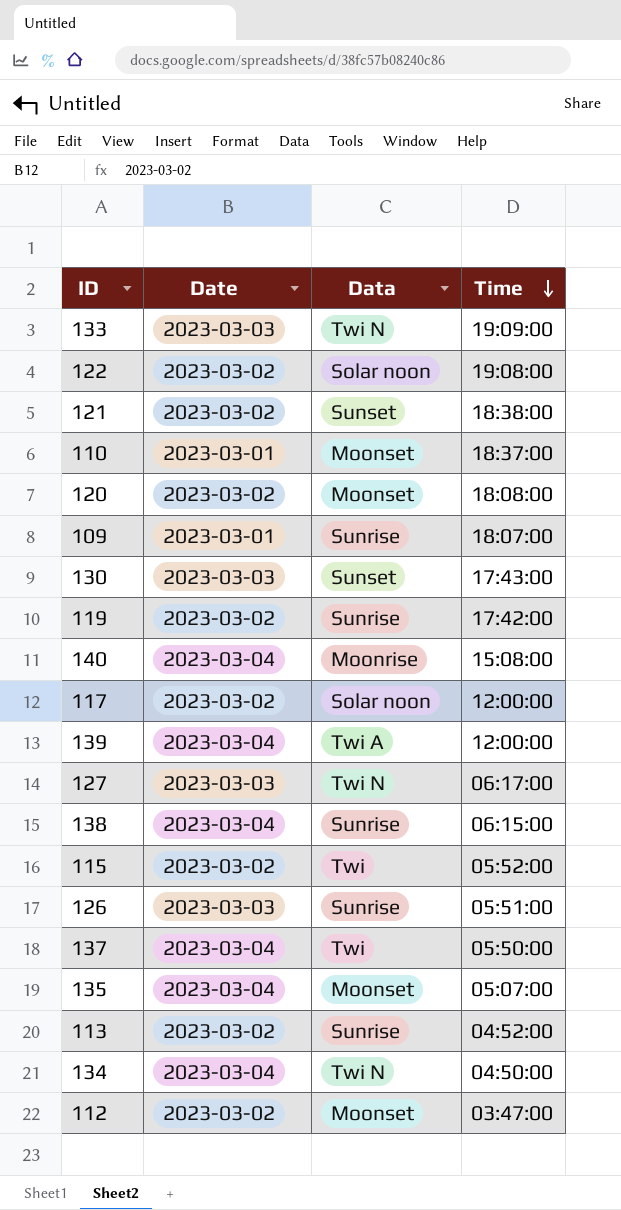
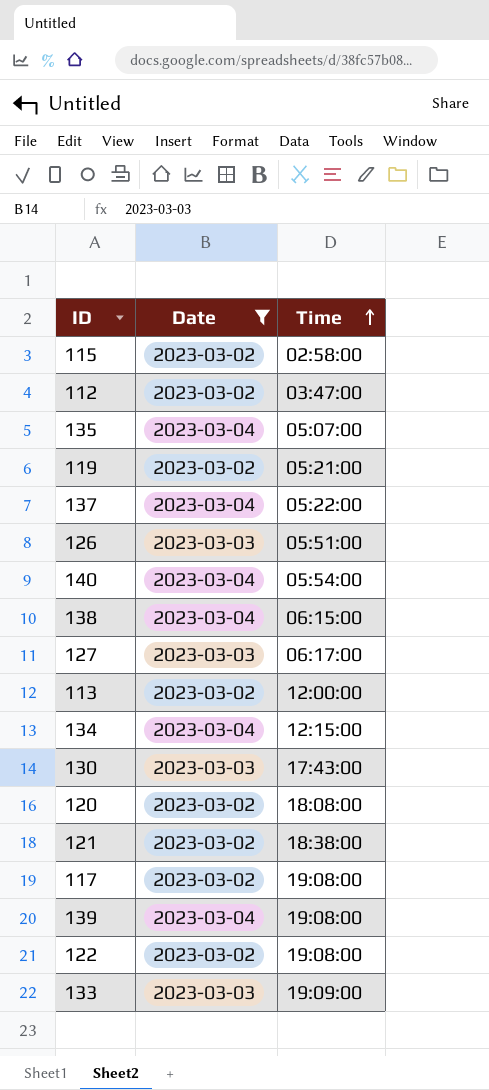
filter: none -> Date != 2023-03-01
row order: Time descending -> Time ascending
column Data | position: 3 -> none
115 | Time: 05:52:00 -> 02:58:00
119 | Time: 17:42:00 -> 05:21:00
137 | Time: 05:50:00 -> 05:22:00
140 | Time: 15:08:00 -> 05:54:00
113 | Time: 04:52:00 -> 12:00:00
134 | Time: 04:50:00 -> 12:15:00
117 | Time: 12:00:00 -> 19:08:00
139 | Time: 12:00:00 -> 19:08:00

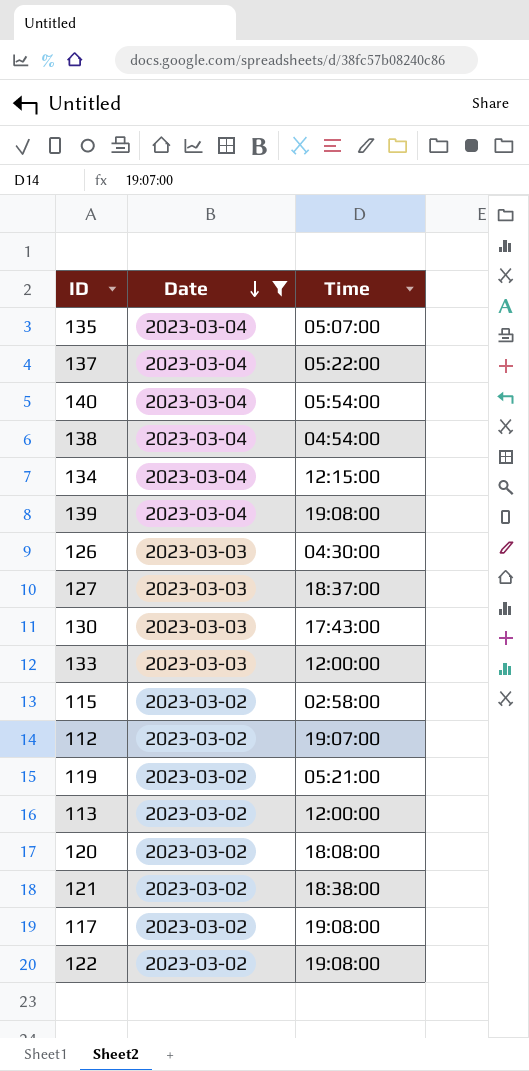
row order: Time ascending -> Date descending
138 | Time: 06:15:00 -> 04:54:00
126 | Time: 05:51:00 -> 04:30:00
127 | Time: 06:17:00 -> 18:37:00
133 | Time: 19:09:00 -> 12:00:00
112 | Time: 03:47:00 -> 19:07:00

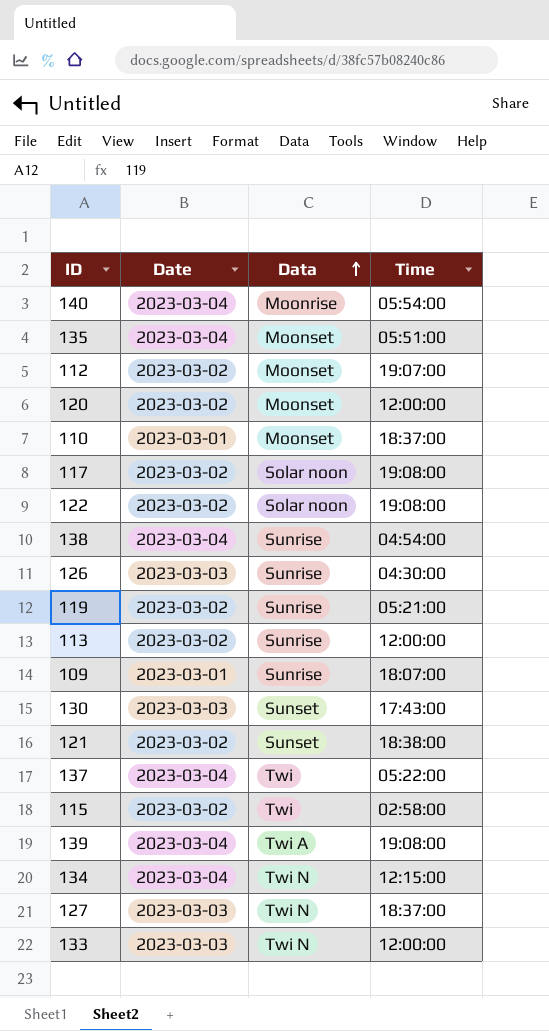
filter: Date != 2023-03-01 -> none
row order: Date descending -> Data ascending
column Data | position: none -> 3
135 | Time: 05:07:00 -> 05:51:00
120 | Time: 18:08:00 -> 12:00:00

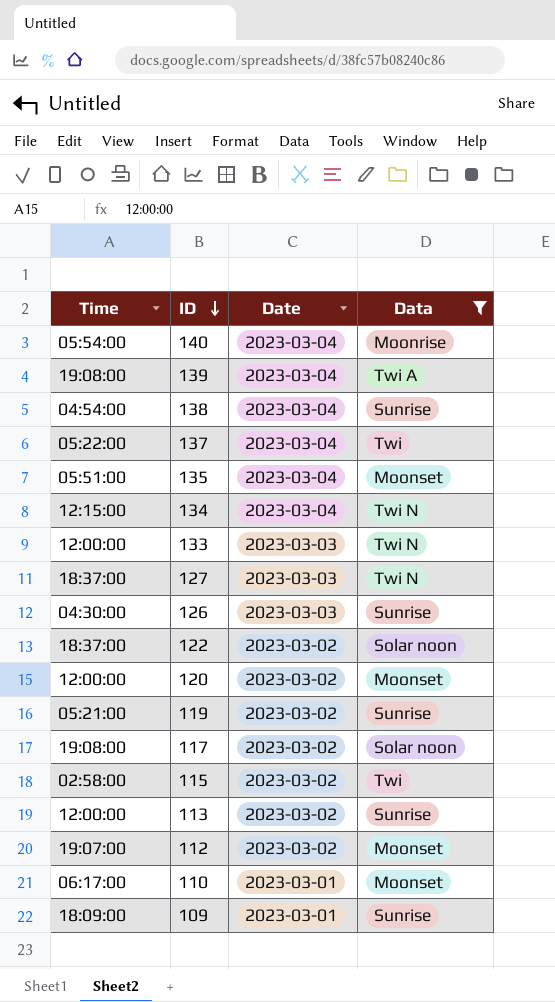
filter: none -> Data != Sunset
row order: Data ascending -> ID descending
column Time | position: 4 -> 1
122 | Time: 19:08:00 -> 18:37:00
110 | Time: 18:37:00 -> 06:17:00
109 | Time: 18:07:00 -> 18:09:00

